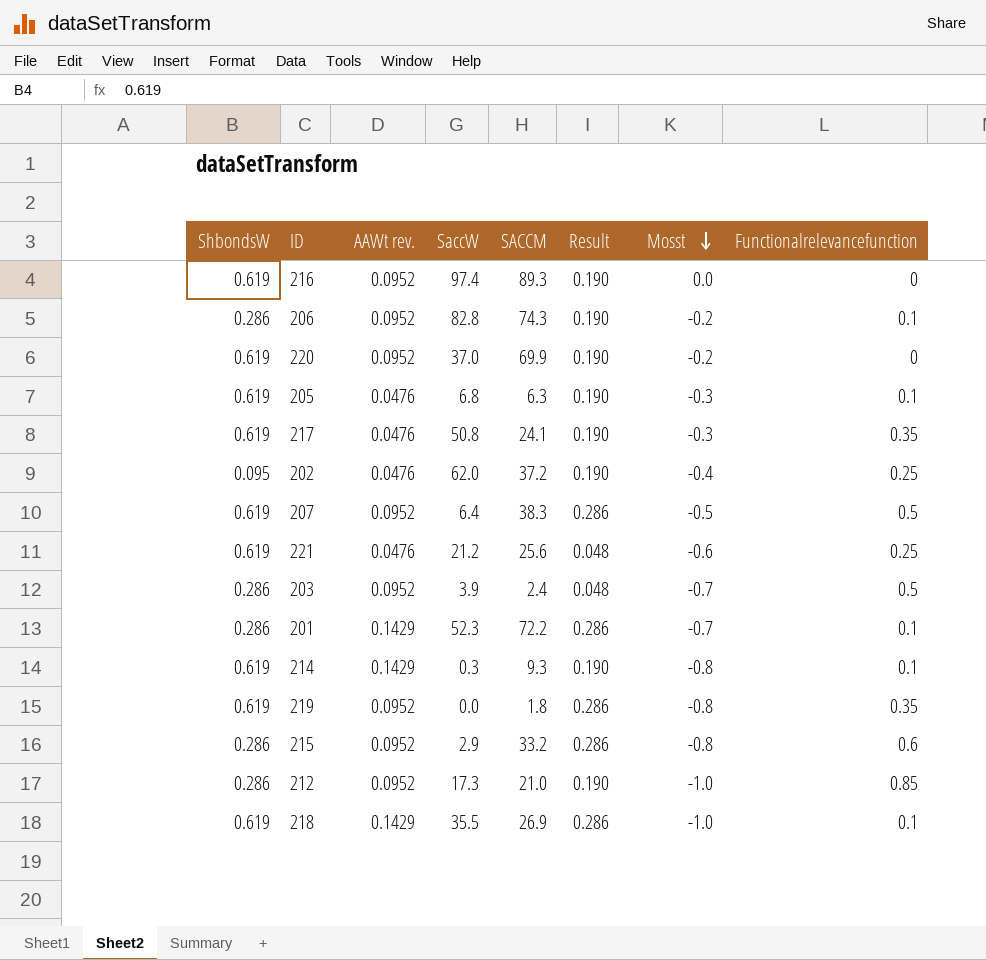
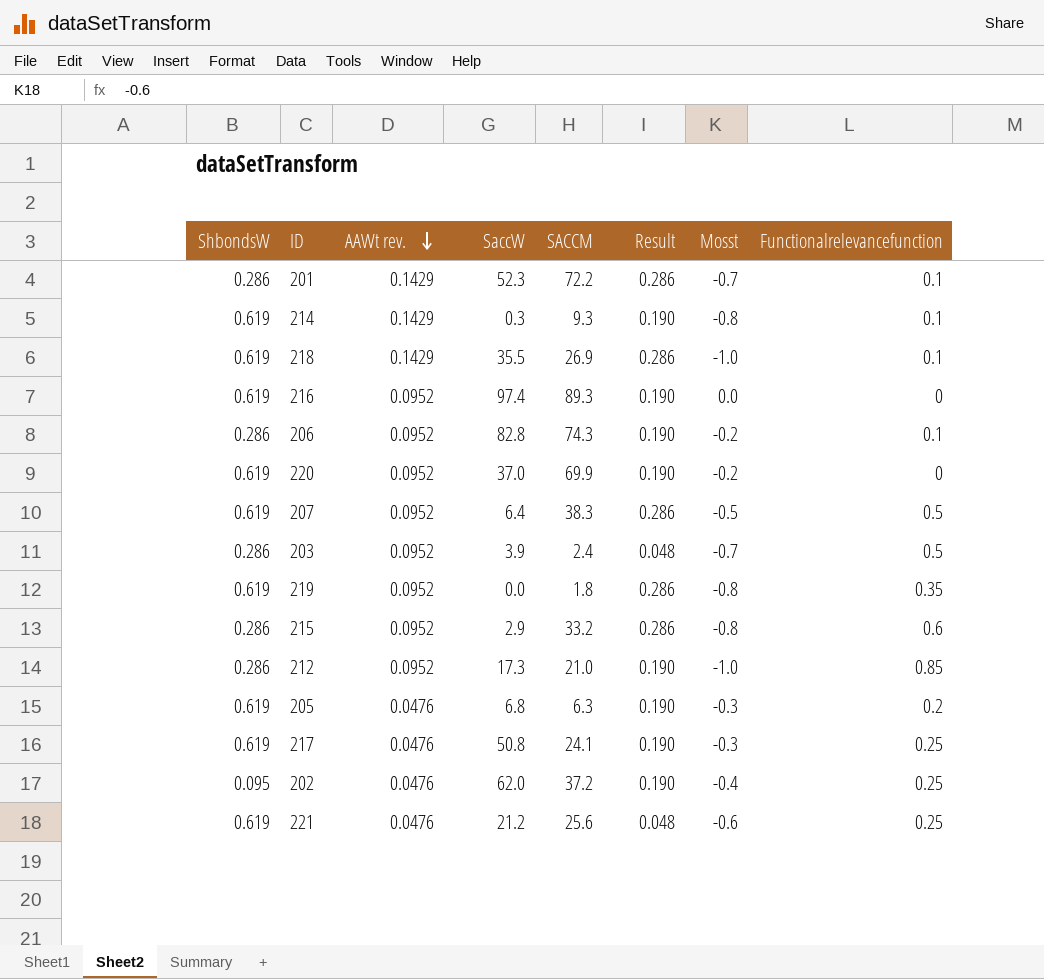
row order: Mosst descending -> AAWt rev. descending
205 | Functionalrelevancefunction: 0.1 -> 0.2
217 | Functionalrelevancefunction: 0.35 -> 0.25

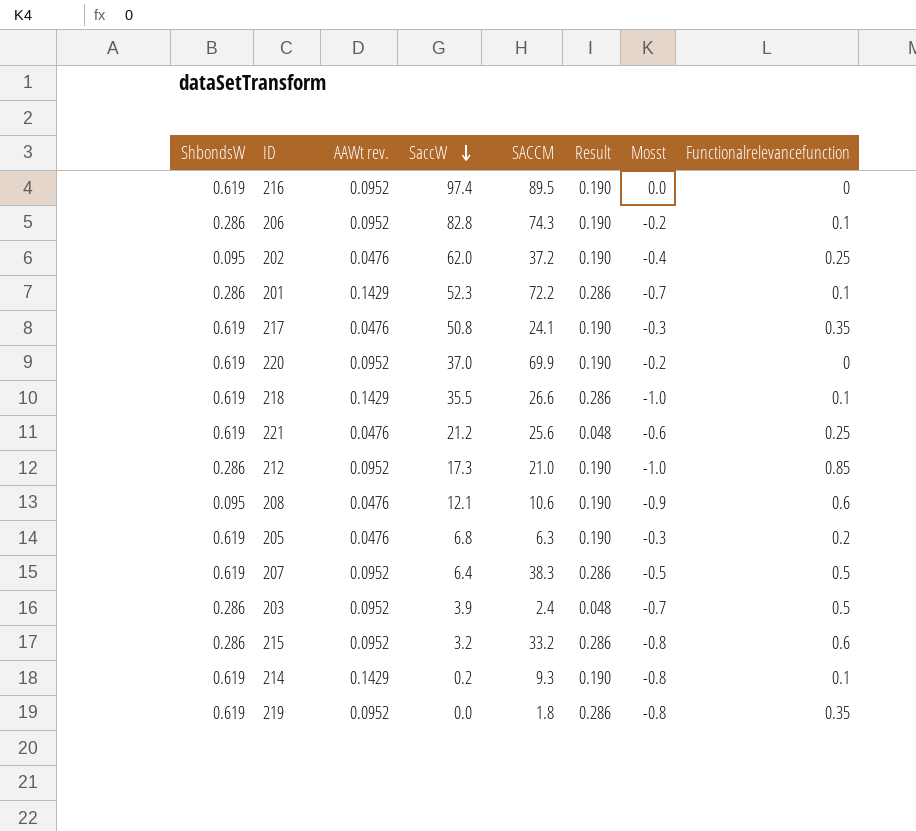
row order: AAWt rev. descending -> SaccW descending
216 | SACCM: 89.3 -> 89.5
217 | Functionalrelevancefunction: 0.25 -> 0.35
218 | SACCM: 26.9 -> 26.6
row 208: none -> 0.095 | 0.0476 | 12.1 | 10.6 | 0.190 | -0.9 | 0.6
215 | SaccW: 2.9 -> 3.2
214 | SaccW: 0.3 -> 0.2

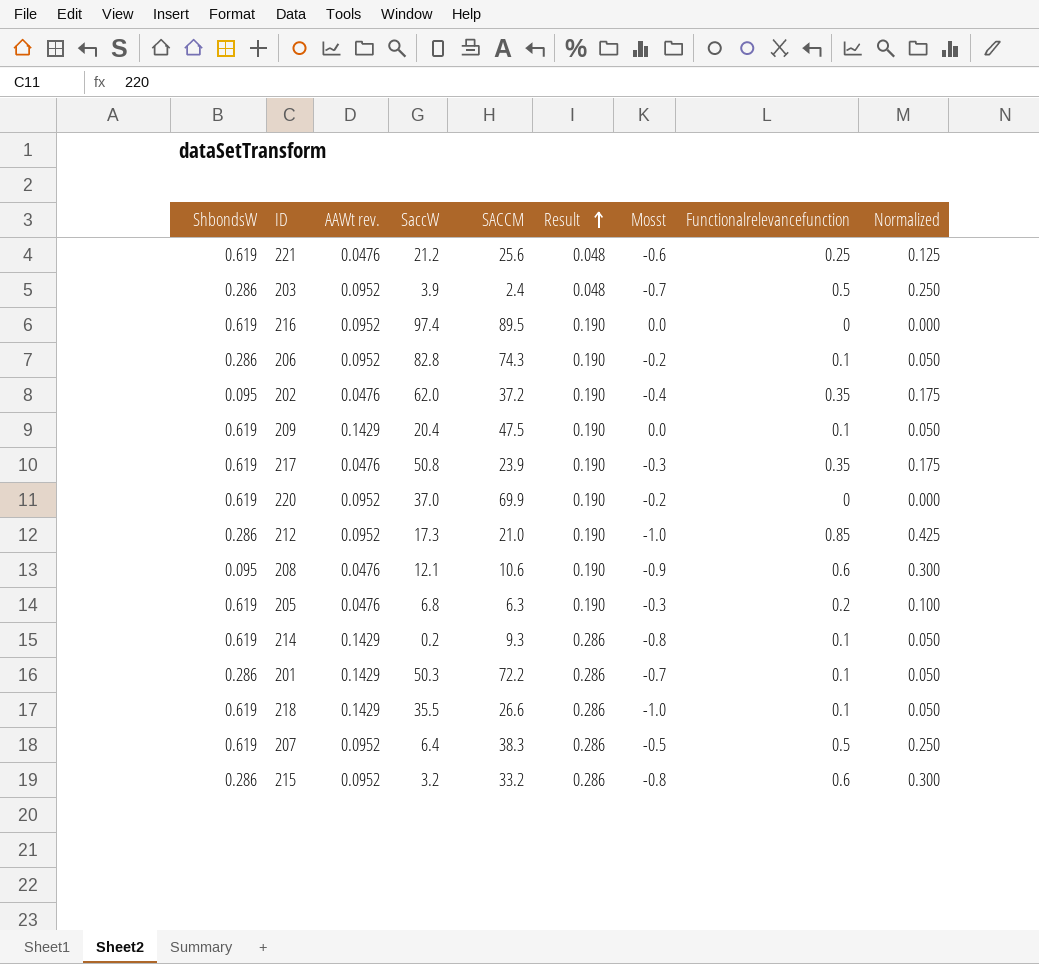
row order: SaccW descending -> Result ascending
column Normalized | formula: none -> [Functionalrelevancefunction] * 0.5
row 219: 0.619 | 0.0952 | 0.0 | 1.8 | 0.286 | -0.8 | 0.35 -> none
202 | Functionalrelevancefunction: 0.25 -> 0.35
row 209: none -> 0.619 | 0.1429 | 20.4 | 47.5 | 0.190 | 0.0 | 0.1 | 0.050
217 | SACCM: 24.1 -> 23.9
214 | Result: 0.190 -> 0.286
201 | SaccW: 52.3 -> 50.3

